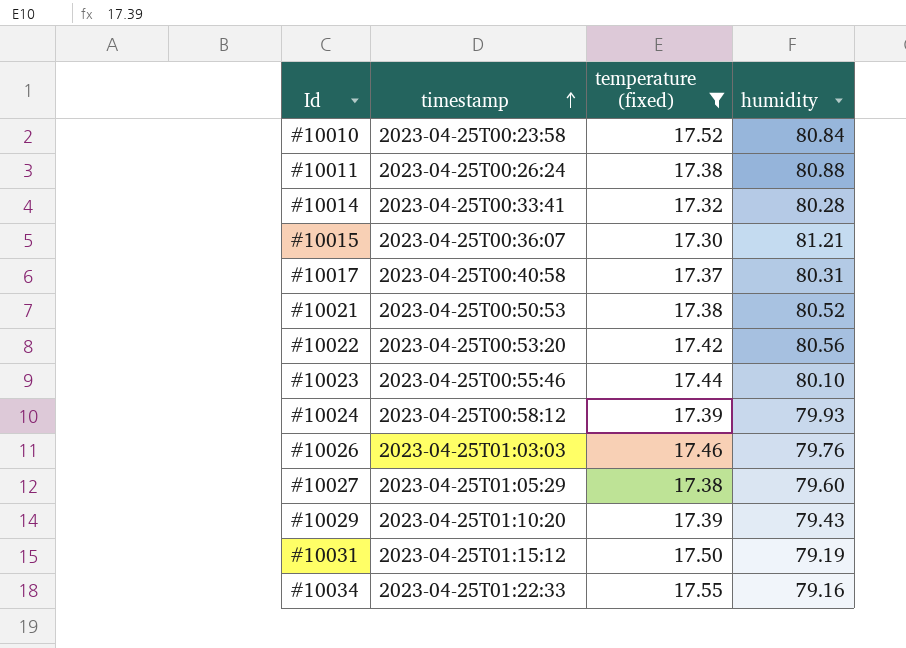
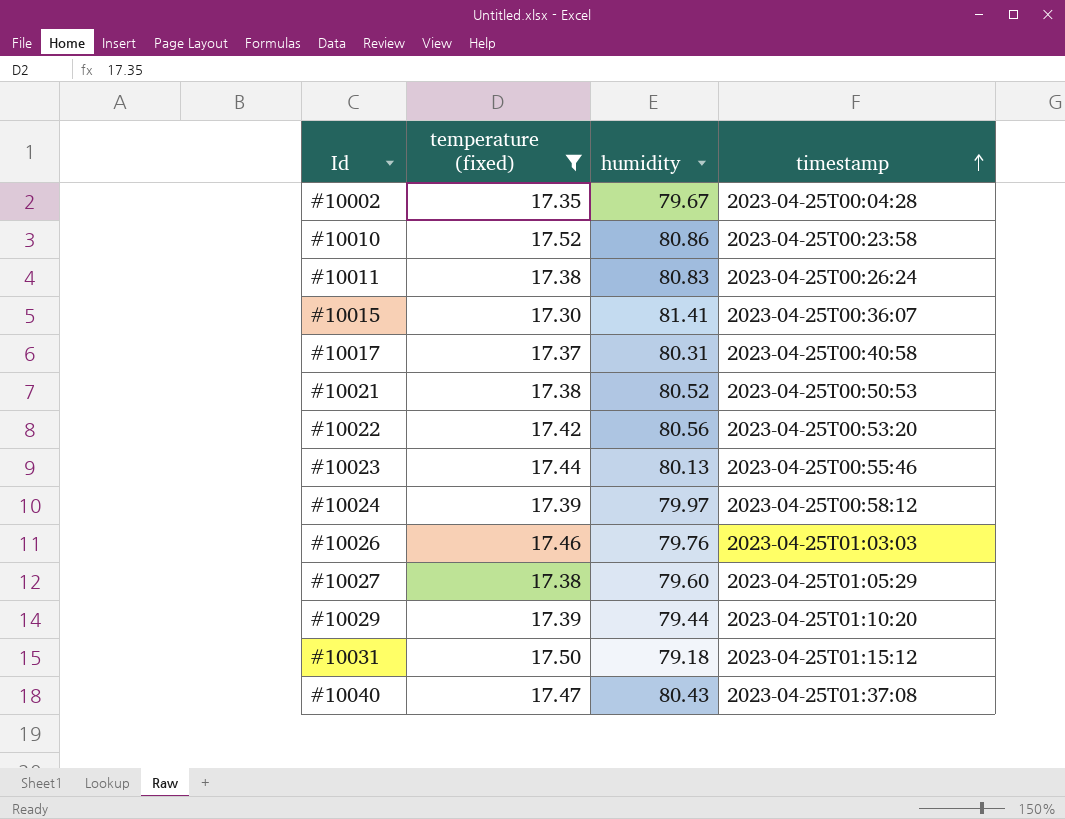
column timestamp | position: 2 -> 4
row #10014: 2023-04-25T00:33:41 | 17.32 | 80.28 -> none
row #10034: 2023-04-25T01:22:33 | 17.55 | 79.16 -> none
row #10002: none -> 17.35 | 79.67 | 2023-04-25T00:04:28
#10010 | humidity: 80.84 -> 80.86
#10011 | humidity: 80.88 -> 80.83
#10015 | humidity: 81.21 -> 81.41
#10023 | humidity: 80.10 -> 80.13
#10024 | humidity: 79.93 -> 79.97
#10029 | humidity: 79.43 -> 79.44
#10031 | humidity: 79.19 -> 79.18
row #10040: none -> 17.47 | 80.43 | 2023-04-25T01:37:08

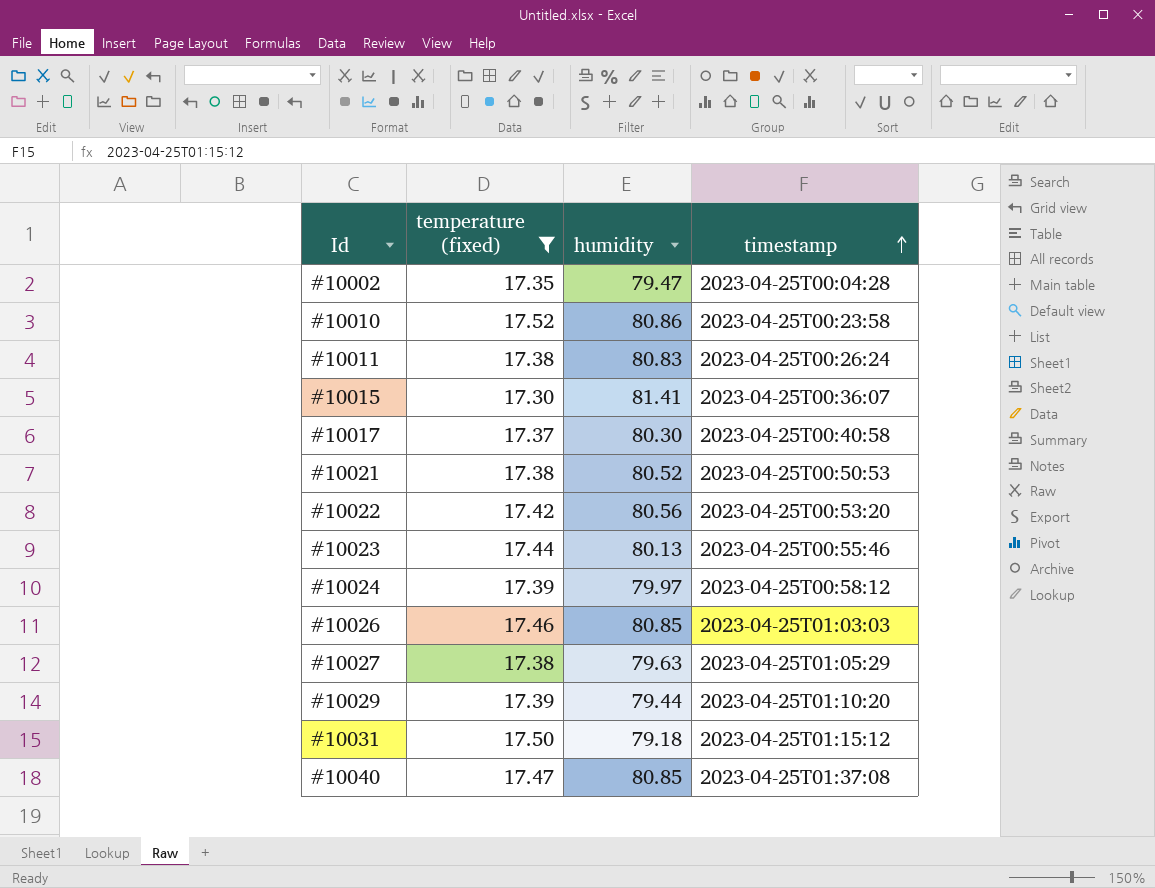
#10002 | humidity: 79.67 -> 79.47
#10017 | humidity: 80.31 -> 80.30
#10026 | humidity: 79.76 -> 80.85
#10027 | humidity: 79.60 -> 79.63
#10040 | humidity: 80.43 -> 80.85

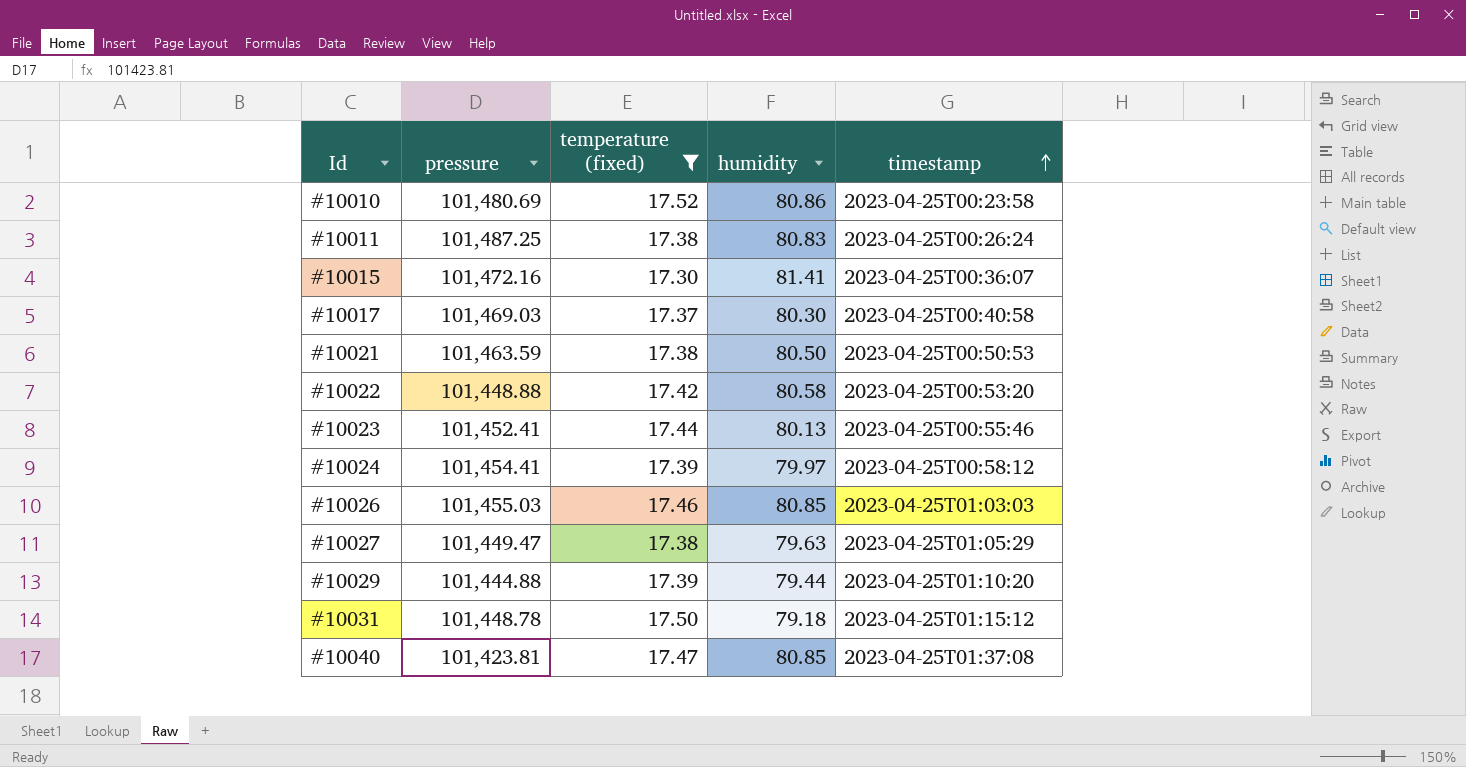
column pressure | position: none -> 2
row #10002: 17.35 | 79.47 | 2023-04-25T00:04:28 -> none
#10021 | humidity: 80.52 -> 80.50
#10022 | humidity: 80.56 -> 80.58

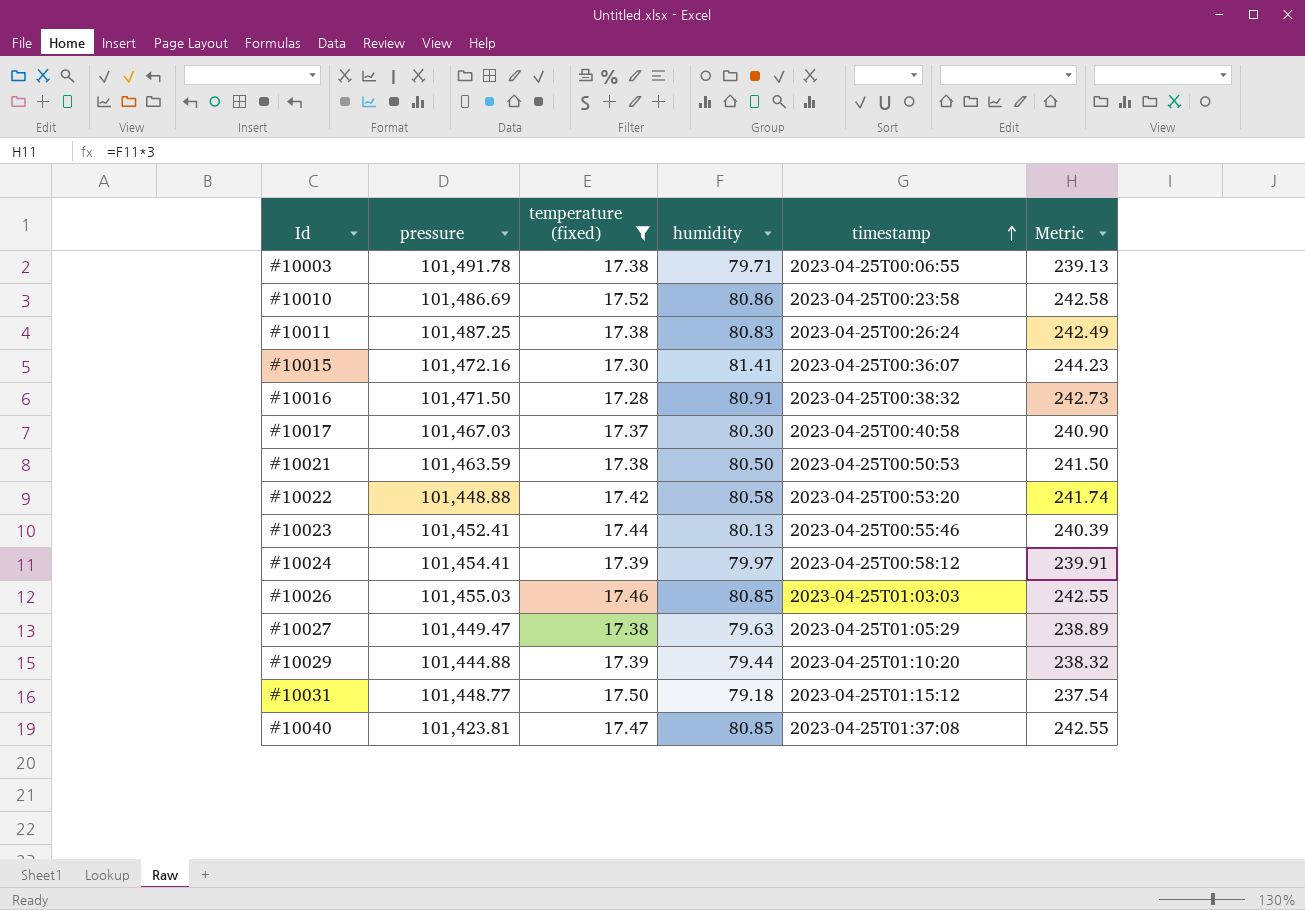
column Metric | formula: none -> [humidity] * 3
row #10003: none -> 101,491.78 | 17.38 | 79.71 | 2023-04-25T00:06:55 | 239.13
#10010 | pressure: 101,480.69 -> 101,486.69
row #10016: none -> 101,471.50 | 17.28 | 80.91 | 2023-04-25T00:38:32 | 242.73
#10017 | pressure: 101,469.03 -> 101,467.03
#10031 | pressure: 101,448.78 -> 101,448.77

